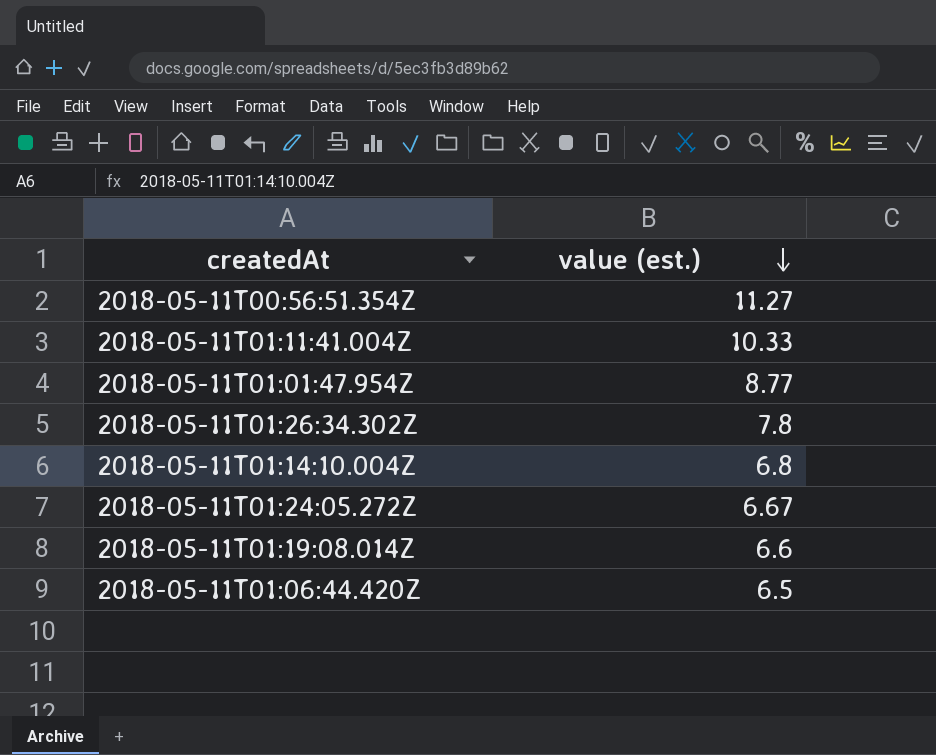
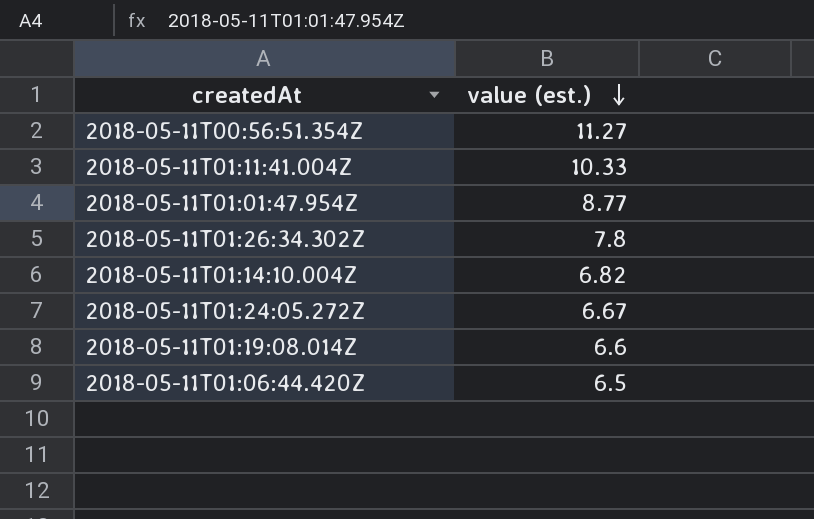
2018-05-11T01:14:10.004Z | value (est.): 6.8 -> 6.82

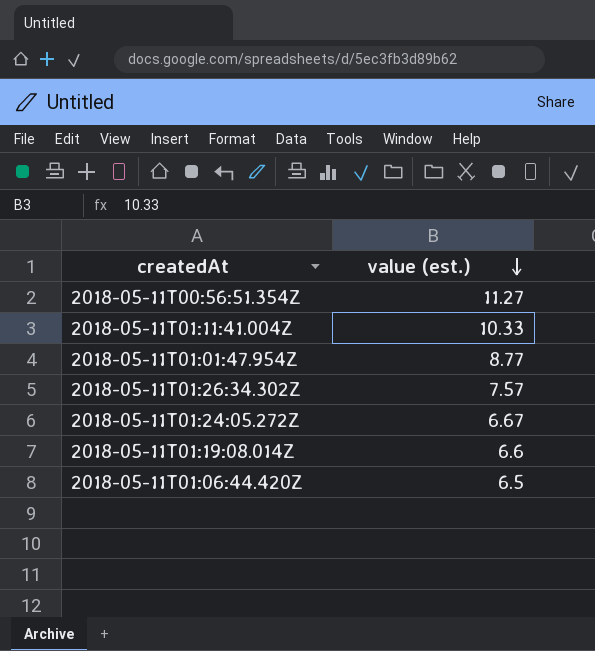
row 2018-05-11T01:14:10.004Z: 6.82 -> none
2018-05-11T01:26:34.302Z | value (est.): 7.8 -> 7.57

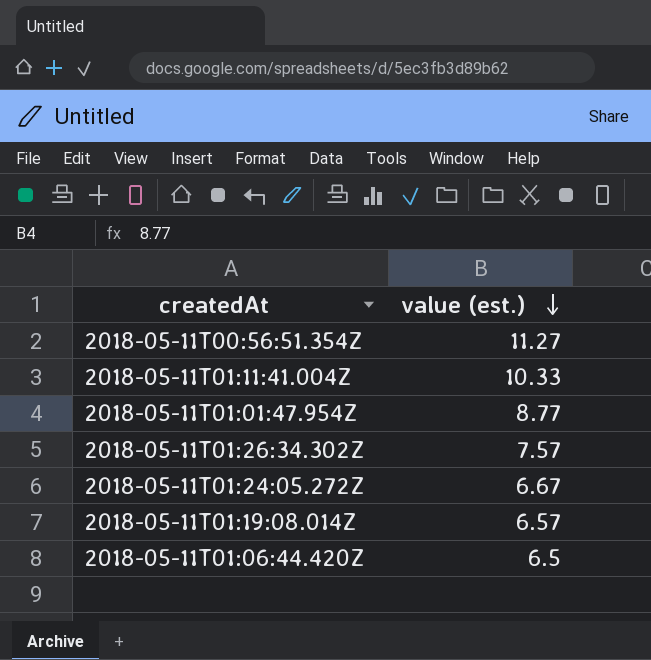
2018-05-11T01:19:08.014Z | value (est.): 6.6 -> 6.57

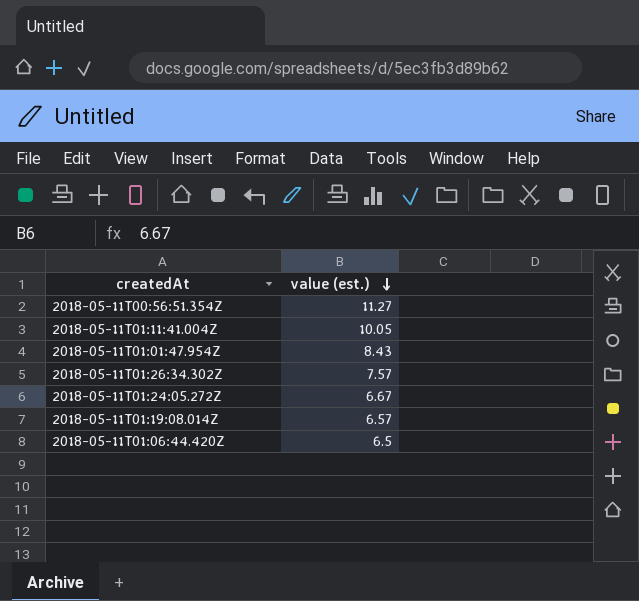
2018-05-11T01:11:41.004Z | value (est.): 10.33 -> 10.05
2018-05-11T01:01:47.954Z | value (est.): 8.77 -> 8.43

